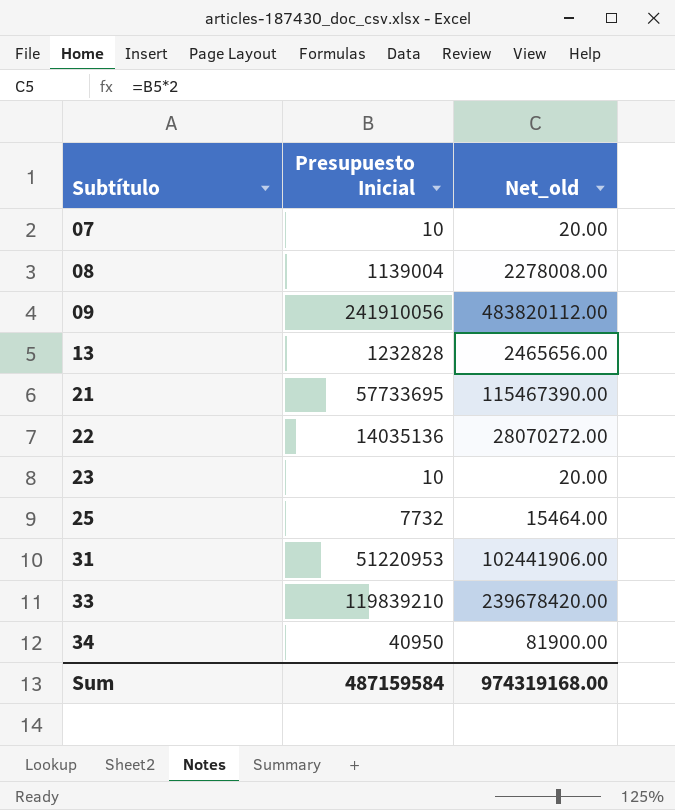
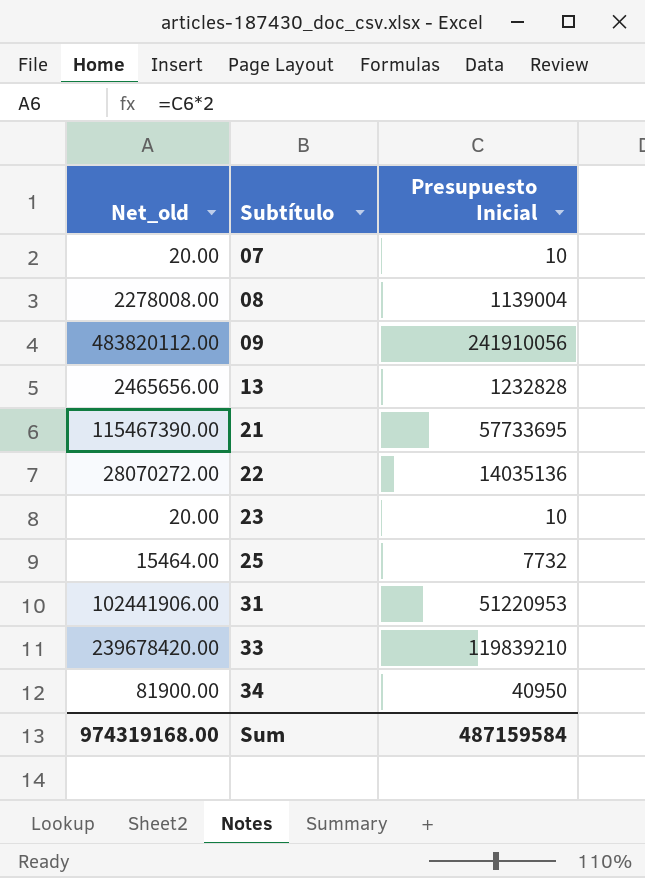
column Net_old | position: 3 -> 1

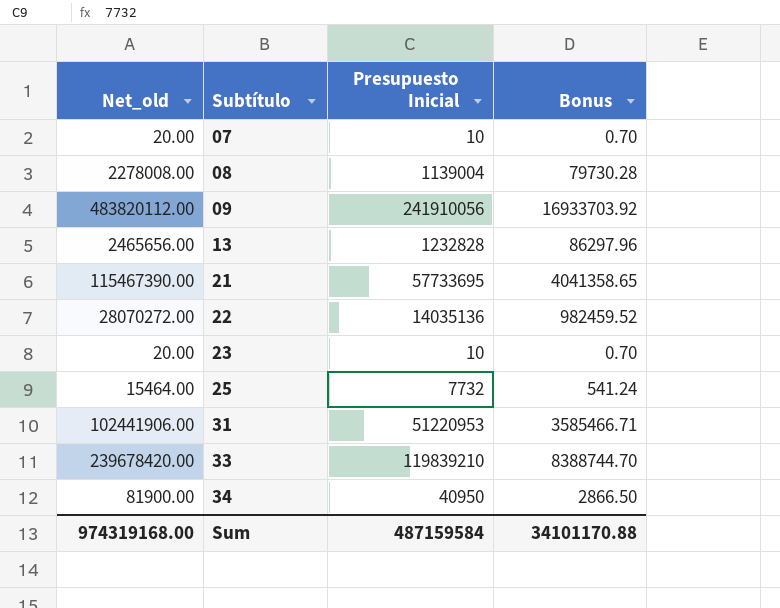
column Bonus | formula: none -> [Presupuesto Inicial] * 0.07

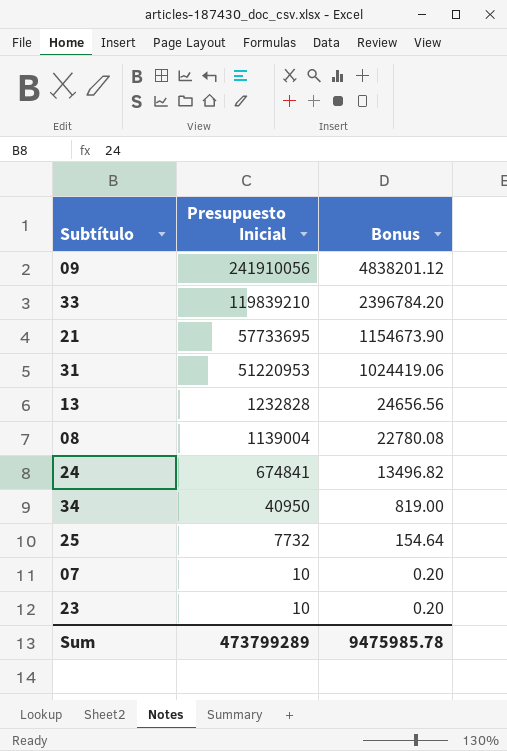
row order: Subtítulo ascending -> Presupuesto Inicial descending
column Net_old | formula: [Presupuesto Inicial] * 2 -> none
column Bonus | formula: [Presupuesto Inicial] * 0.07 -> [Presupuesto Inicial] * 0.02
row 22: 28070272.00 | 14035136 | 982459.52 -> none
row 24: none -> 674841 | 13496.82
Sum | Presupuesto Inicial: 487159584 -> 473799289
Sum | Bonus: 34101170.88 -> 9475985.78

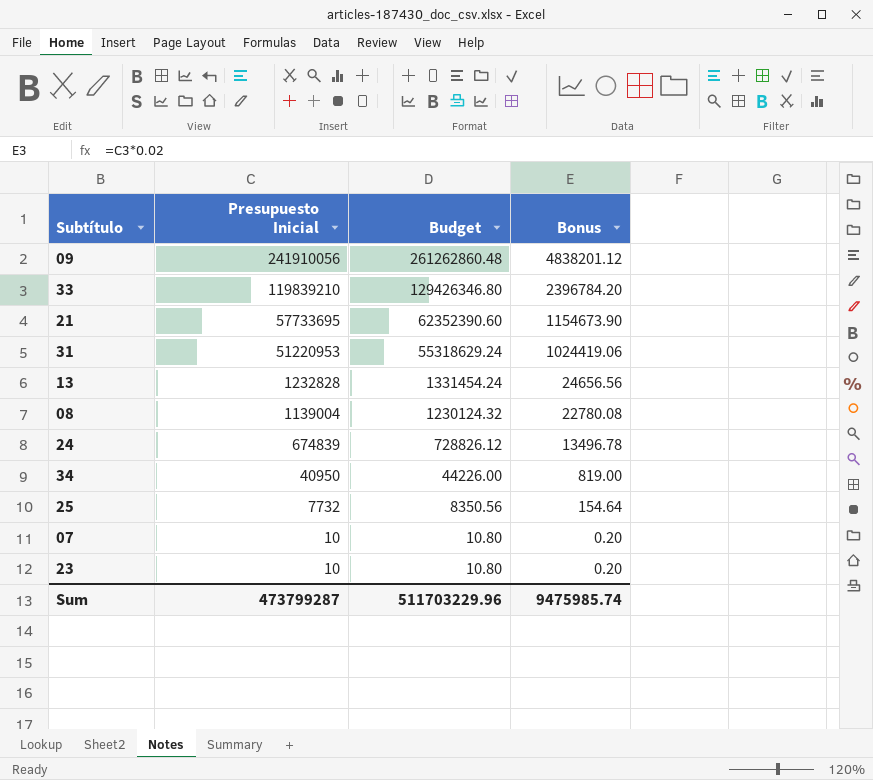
column Budget | formula: none -> [Presupuesto Inicial] * 1.08
24 | Presupuesto Inicial: 674841 -> 674839
24 | Bonus: 13496.82 -> 13496.78
Sum | Presupuesto Inicial: 473799289 -> 473799287
Sum | Bonus: 9475985.78 -> 9475985.74

